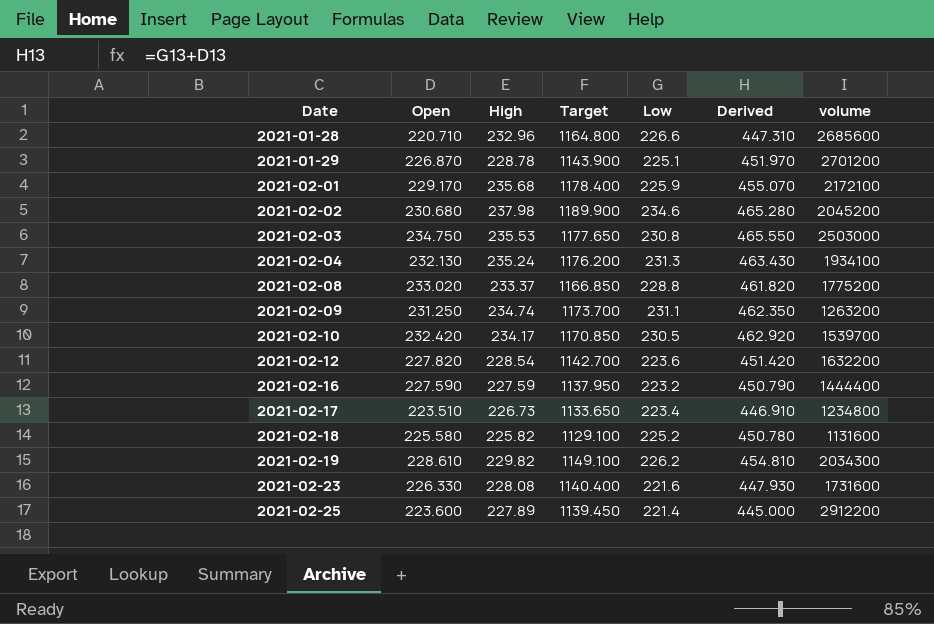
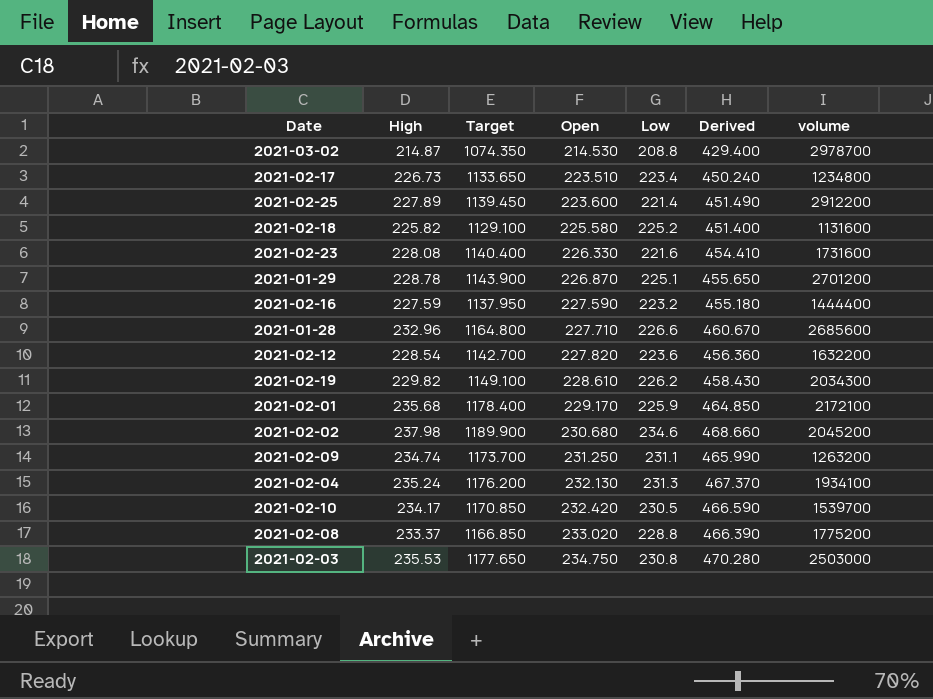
row order: Date ascending -> Open ascending
column Open | position: 2 -> 4
column Derived | formula: [Open] + [Low] -> [High] + [Open]
row 2021-03-02: none -> 214.87 | 1074.350 | 214.530 | 208.8 | 429.400 | 2978700
2021-01-28 | Open: 220.710 -> 227.710

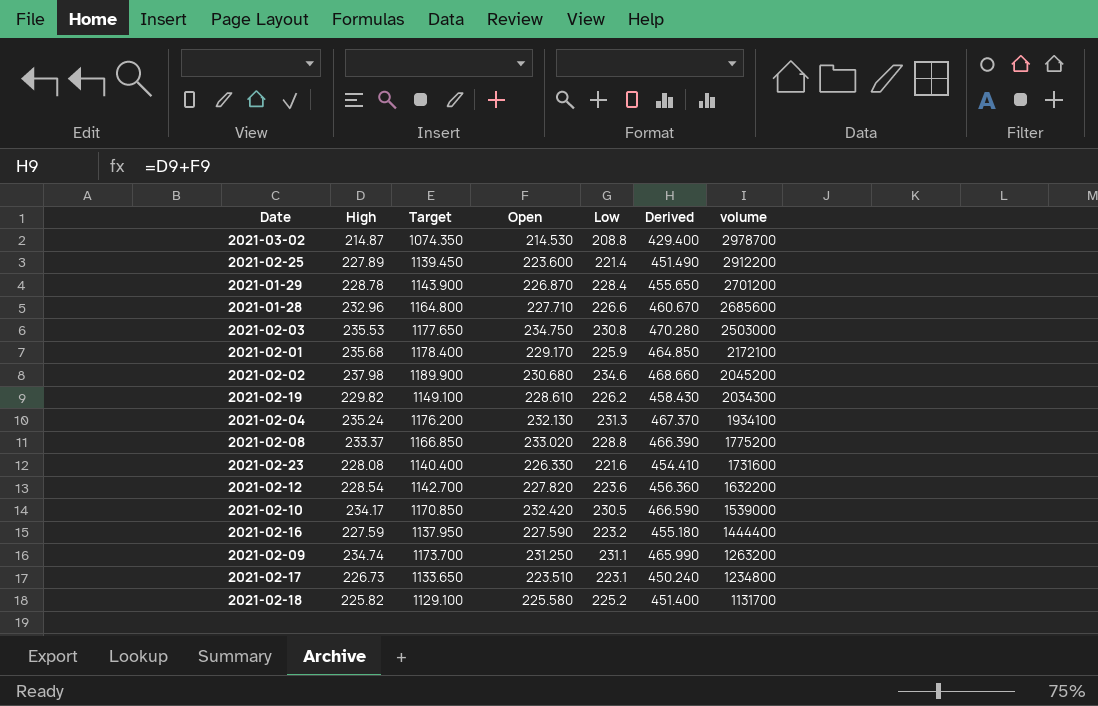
row order: Open ascending -> volume descending
2021-01-29 | Low: 225.1 -> 228.4
2021-02-10 | volume: 1539700 -> 1539000
2021-02-17 | Low: 223.4 -> 223.1
2021-02-18 | volume: 1131600 -> 1131700

